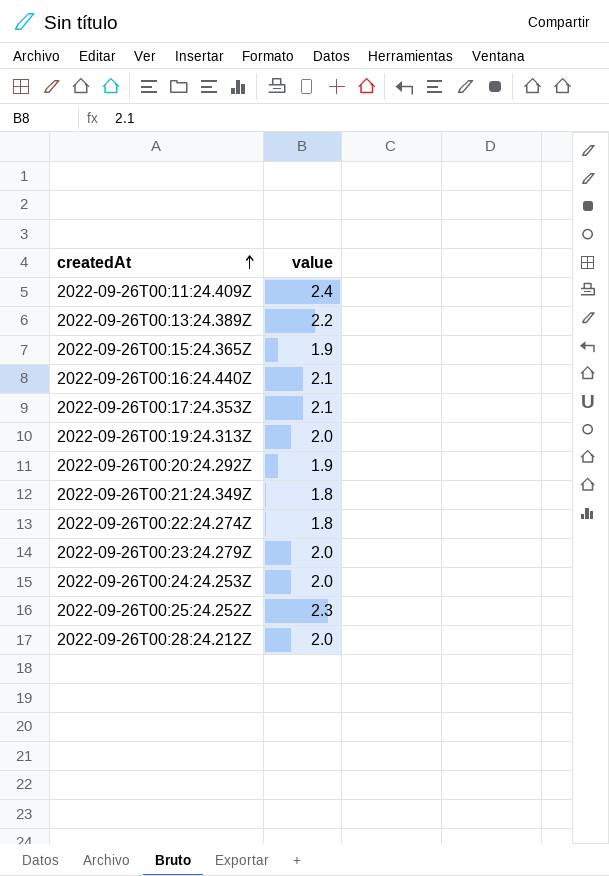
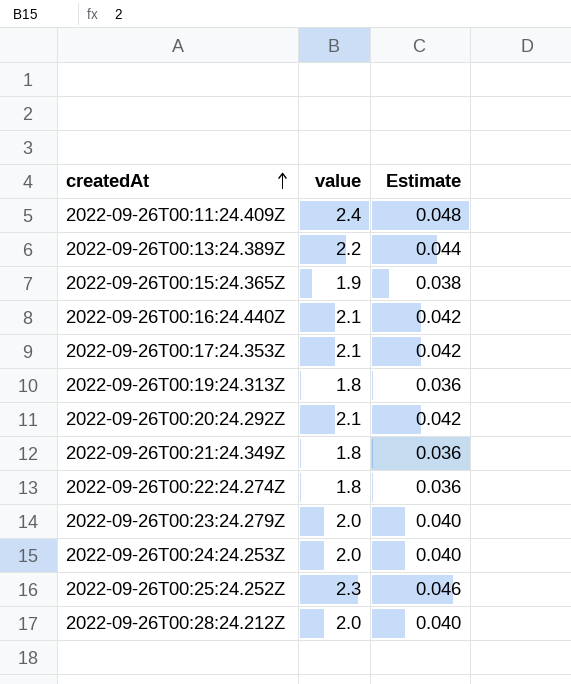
column Estimate | formula: none -> [value] * 0.02
2022-09-26T00:19:24.313Z | value: 2.0 -> 1.8
2022-09-26T00:20:24.292Z | value: 1.9 -> 2.1

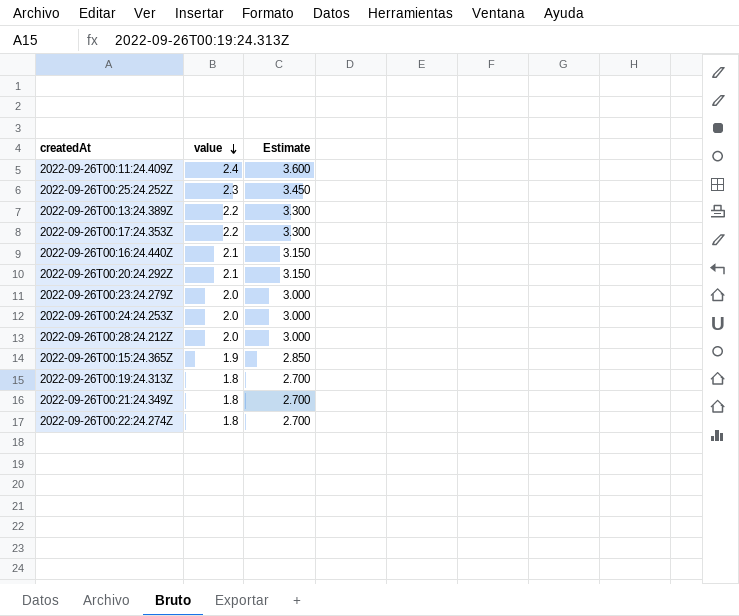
row order: createdAt ascending -> value descending
column Estimate | formula: [value] * 0.02 -> [value] * 1.5
2022-09-26T00:17:24.353Z | value: 2.1 -> 2.2

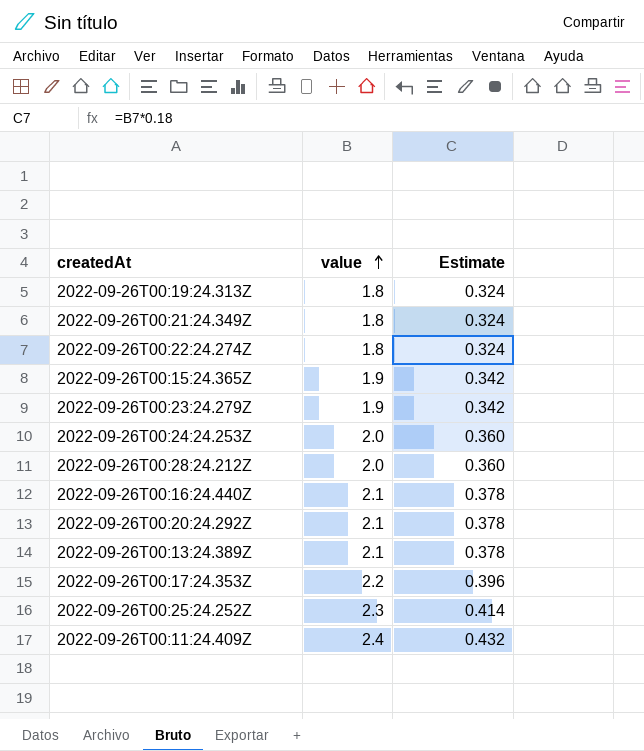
row order: value descending -> value ascending
column Estimate | formula: [value] * 1.5 -> [value] * 0.18
2022-09-26T00:23:24.279Z | value: 2.0 -> 1.9
2022-09-26T00:13:24.389Z | value: 2.2 -> 2.1

